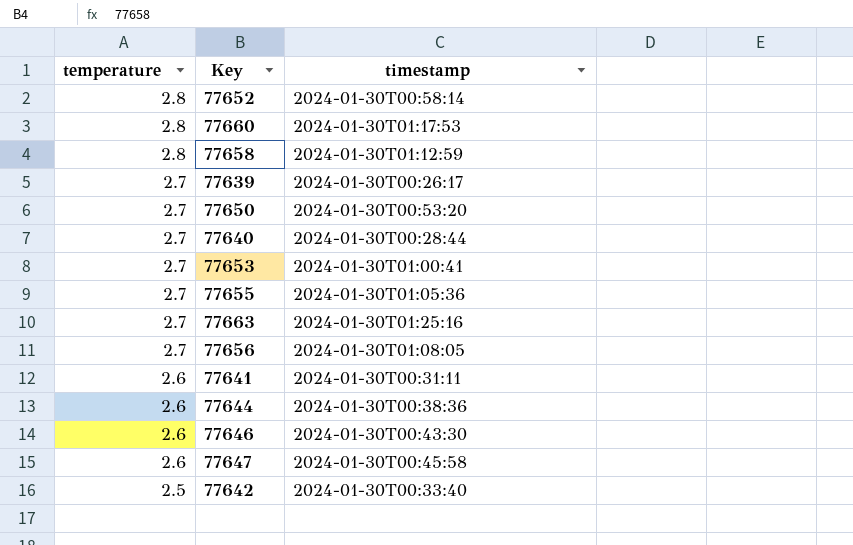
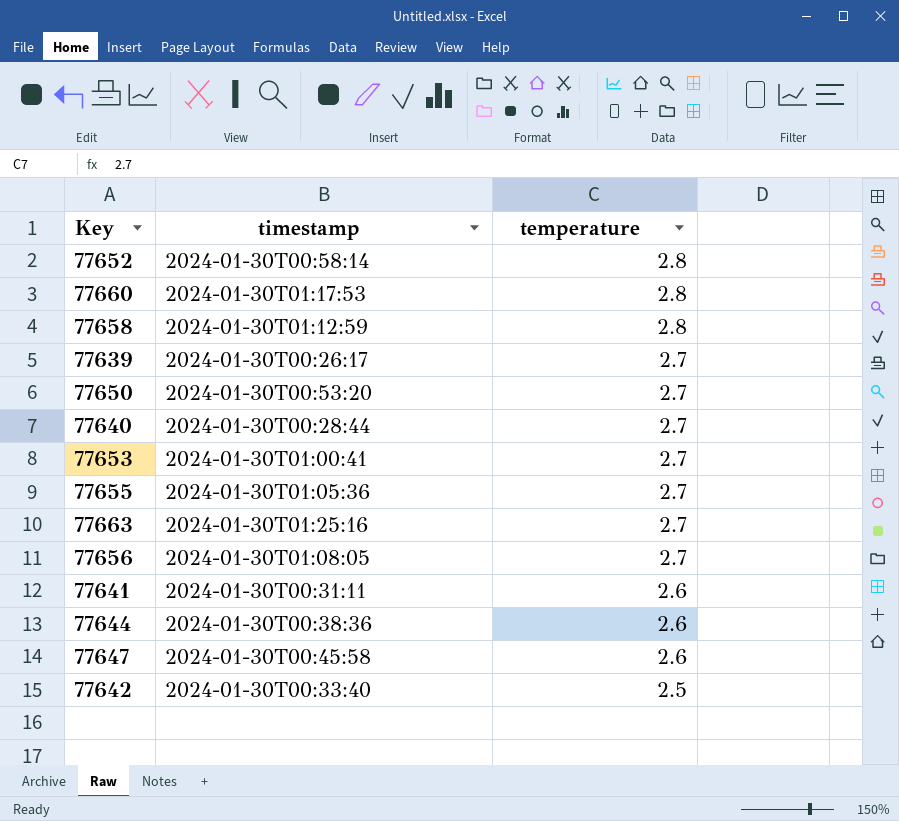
column temperature | position: 1 -> 3
row 77646: 2.6 | 2024-01-30T00:43:30 -> none

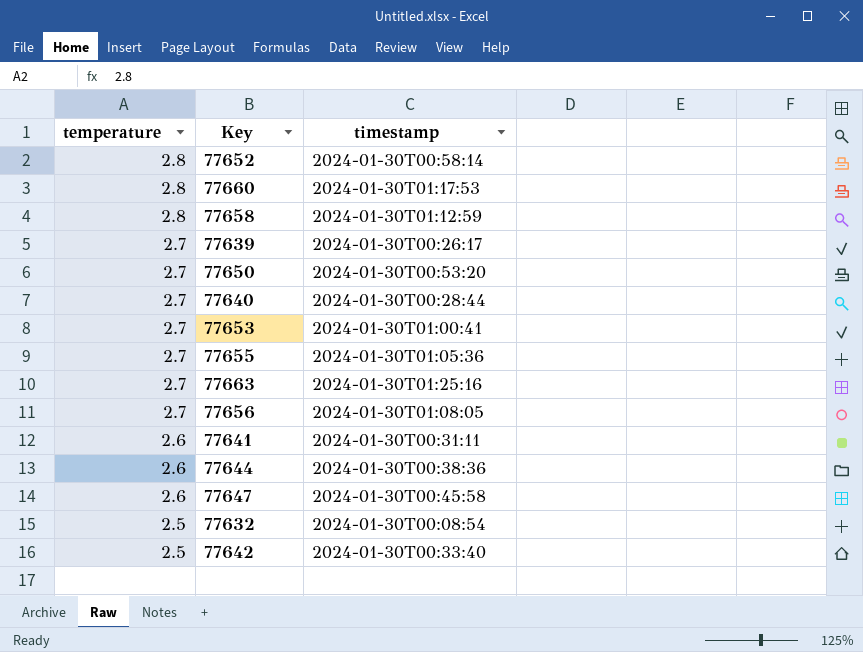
column temperature | position: 3 -> 1
row 77632: none -> 2.5 | 2024-01-30T00:08:54

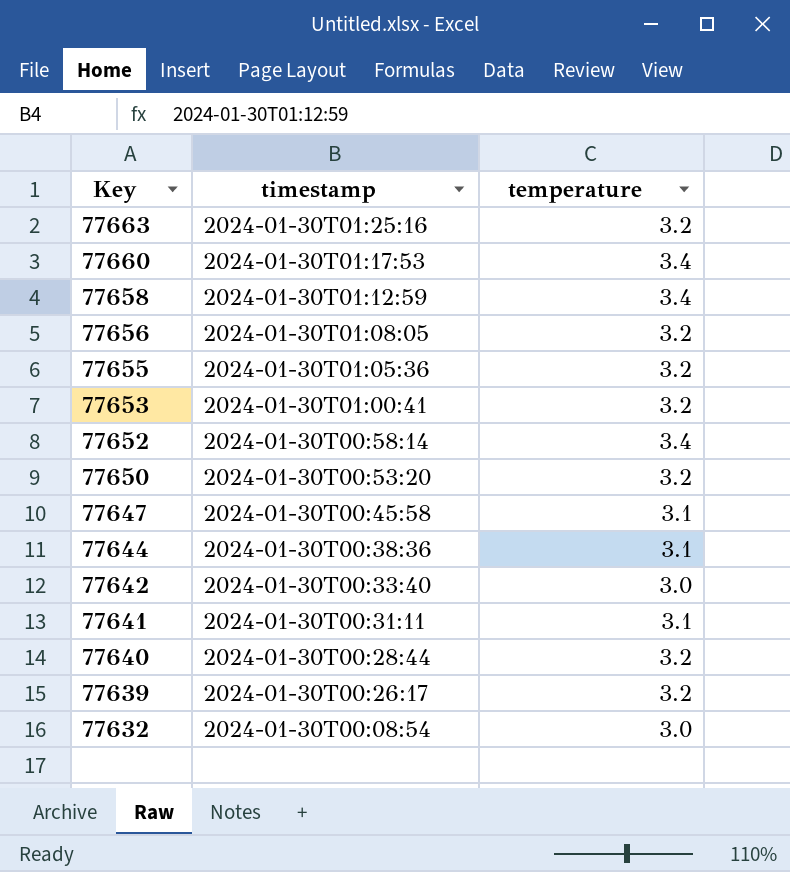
row order: temperature descending -> Key descending
column temperature | position: 1 -> 3
77663 | temperature: 2.7 -> 3.2
77660 | temperature: 2.8 -> 3.4
77658 | temperature: 2.8 -> 3.4
77656 | temperature: 2.7 -> 3.2
77655 | temperature: 2.7 -> 3.2
77653 | temperature: 2.7 -> 3.2
77652 | temperature: 2.8 -> 3.4
77650 | temperature: 2.7 -> 3.2
77647 | temperature: 2.6 -> 3.1
77644 | temperature: 2.6 -> 3.1
77642 | temperature: 2.5 -> 3.0
77641 | temperature: 2.6 -> 3.1
77640 | temperature: 2.7 -> 3.2
77639 | temperature: 2.7 -> 3.2
77632 | temperature: 2.5 -> 3.0

